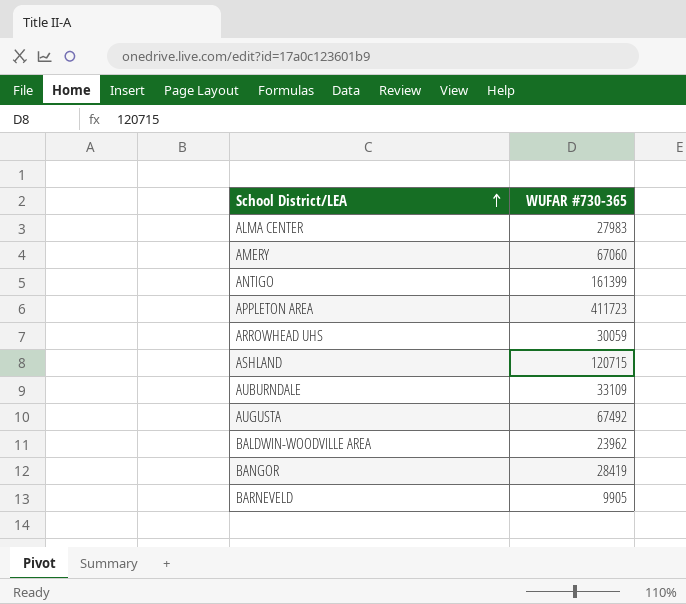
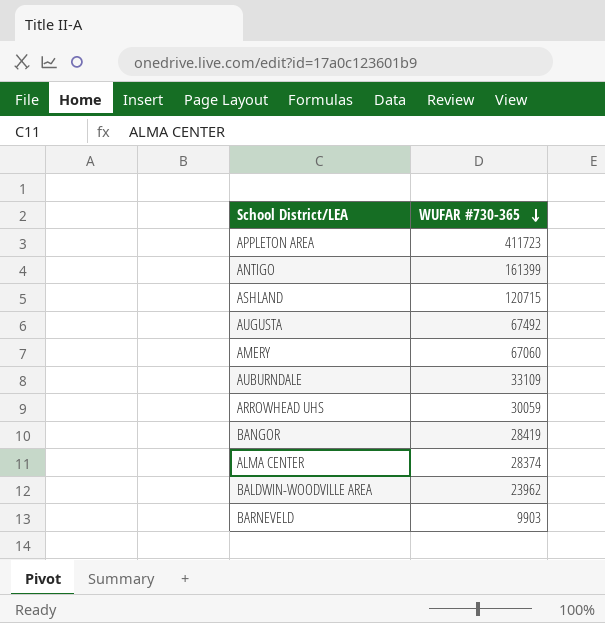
row order: School District/LEA ascending -> WUFAR #730-365 descending
ALMA CENTER | WUFAR #730-365: 27983 -> 28374
BARNEVELD | WUFAR #730-365: 9905 -> 9903

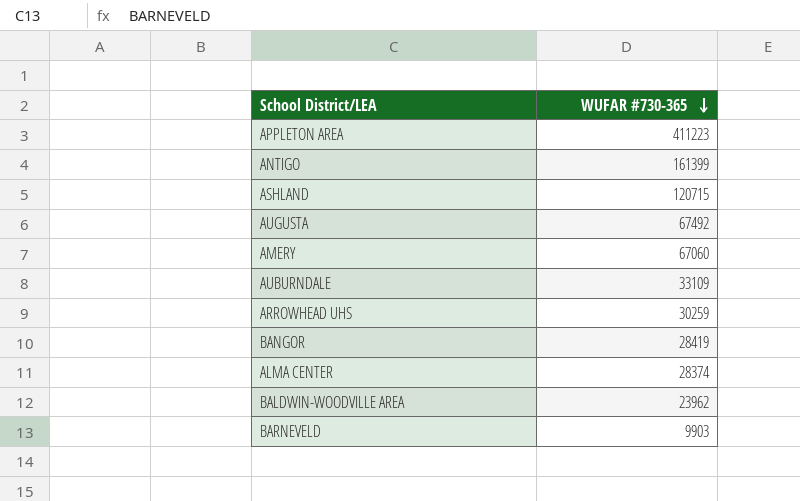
APPLETON AREA | WUFAR #730-365: 411723 -> 411223
ARROWHEAD UHS | WUFAR #730-365: 30059 -> 30259

